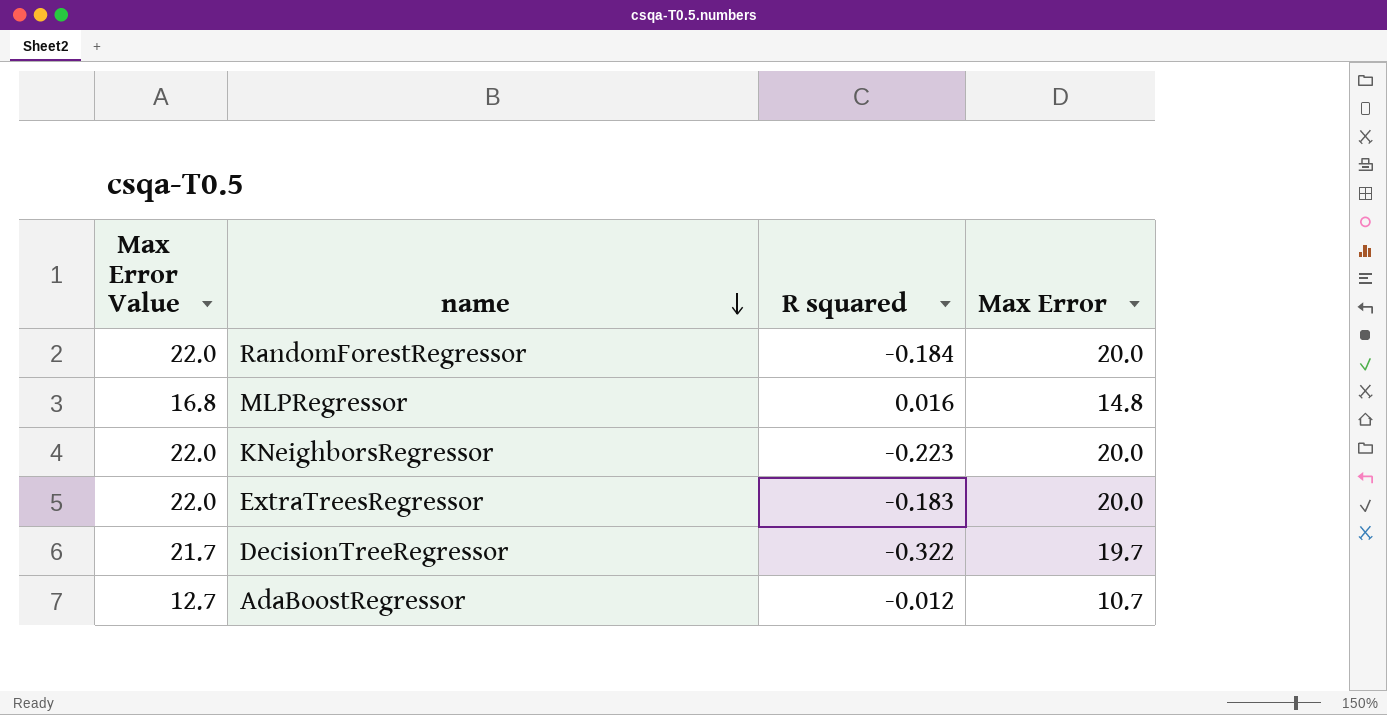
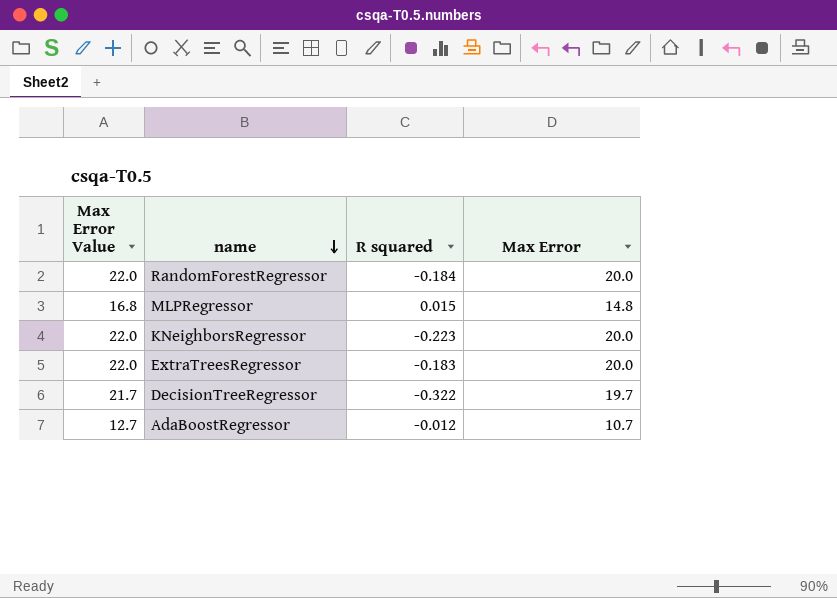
MLPRegressor | R squared: 0.016 -> 0.015

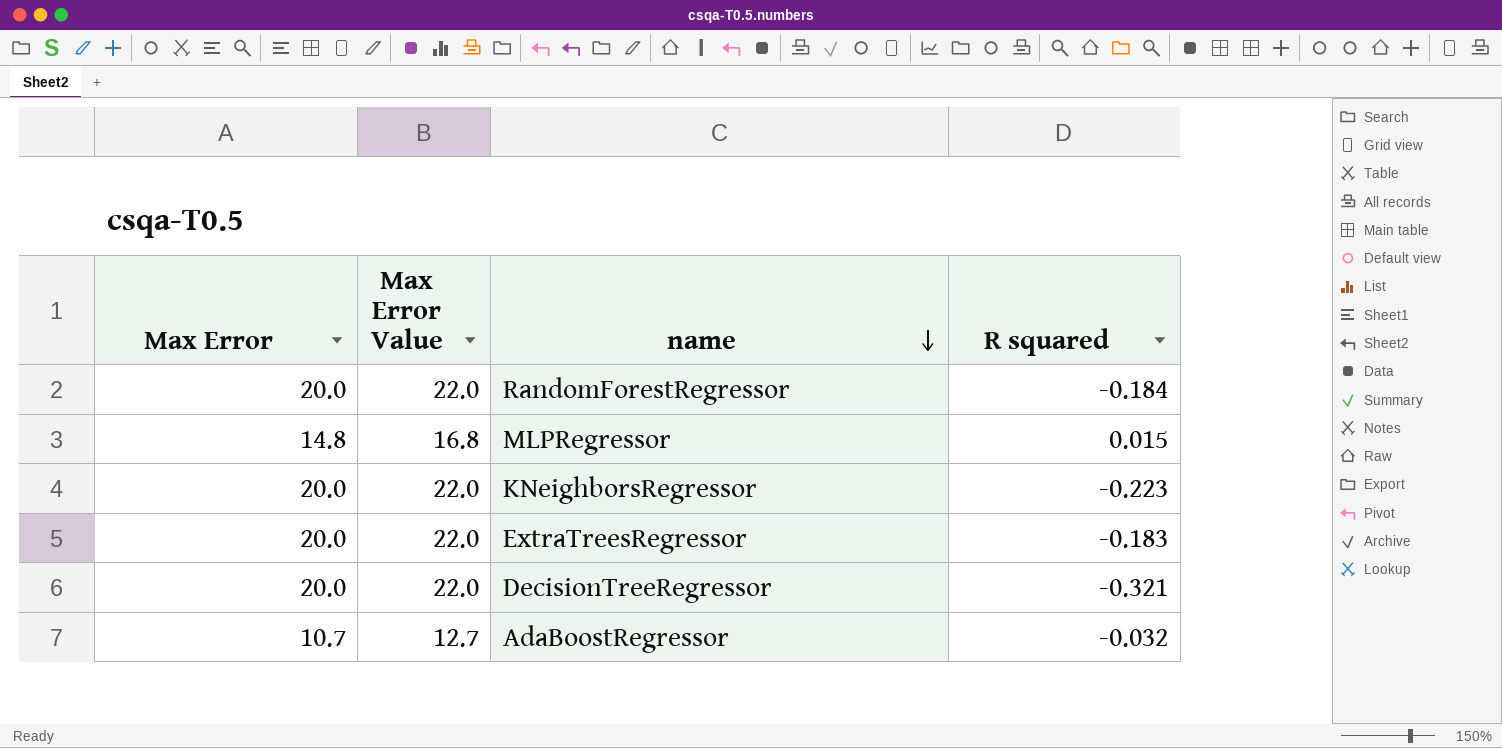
column Max Error | position: 4 -> 1
DecisionTreeRegressor | Max Error: 19.7 -> 20.0
DecisionTreeRegressor | Max Error Value: 21.7 -> 22.0
DecisionTreeRegressor | R squared: -0.322 -> -0.321
AdaBoostRegressor | R squared: -0.012 -> -0.032

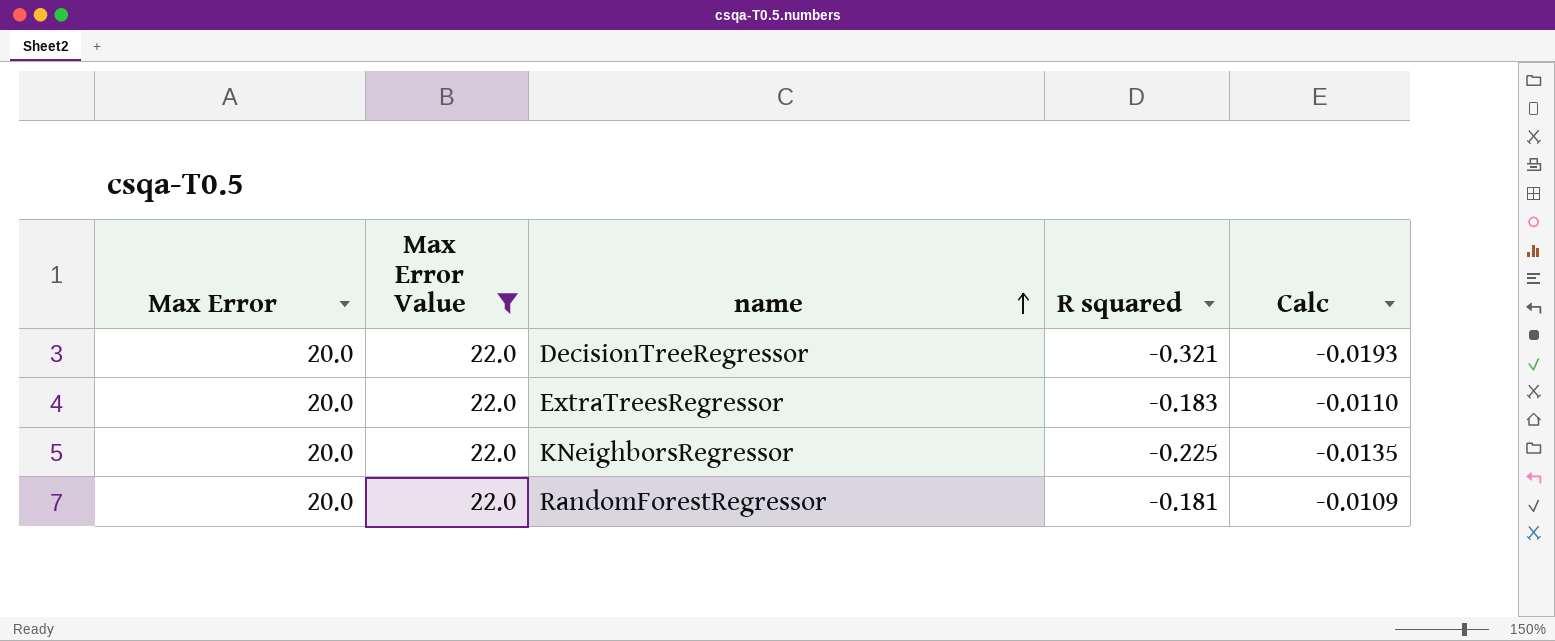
filter: none -> Max Error Value = 22.0
row order: name descending -> name ascending
column Calc | formula: none -> [R squared] * 0.06
KNeighborsRegressor | R squared: -0.223 -> -0.225
RandomForestRegressor | R squared: -0.184 -> -0.181

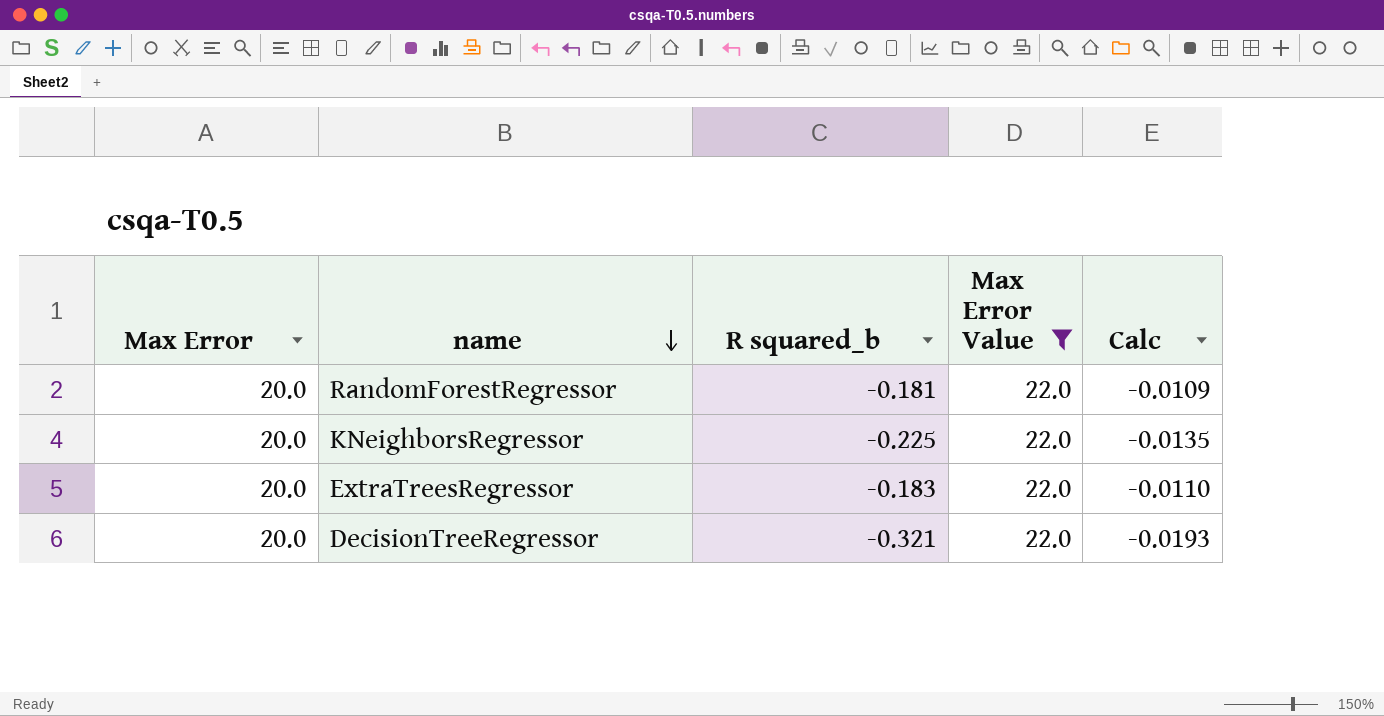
row order: name ascending -> name descending
column name: R squared -> R squared_b
column Max Error Value | position: 2 -> 4

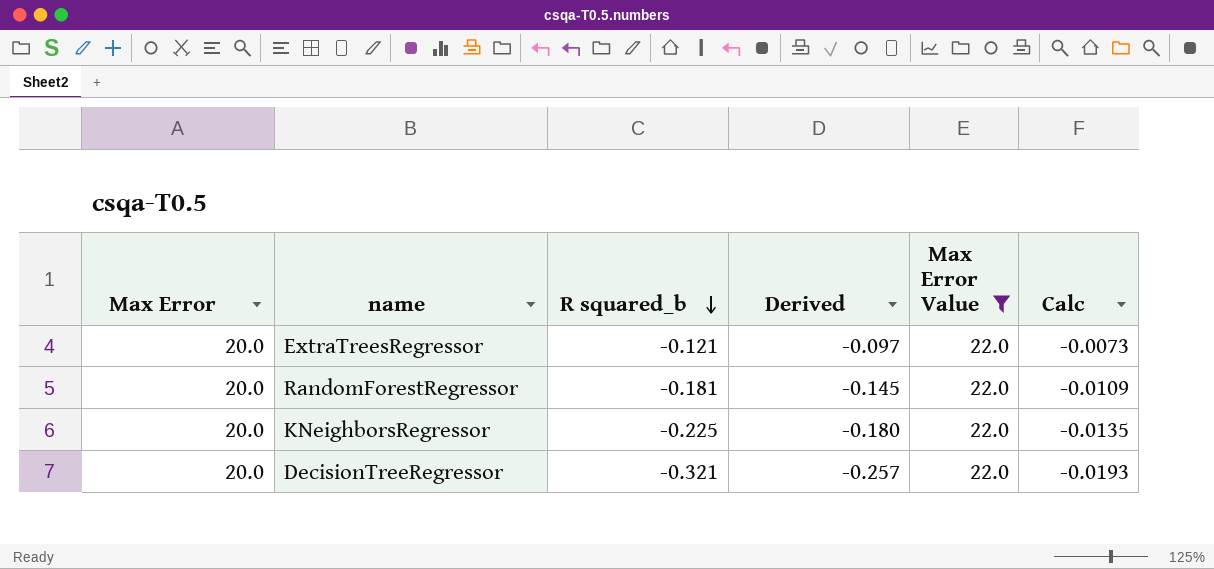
row order: name descending -> R squared_b descending
column Derived | formula: none -> [R squared_b] * 0.8
ExtraTreesRegressor | R squared_b: -0.183 -> -0.121
ExtraTreesRegressor | Calc: -0.0110 -> -0.0073

